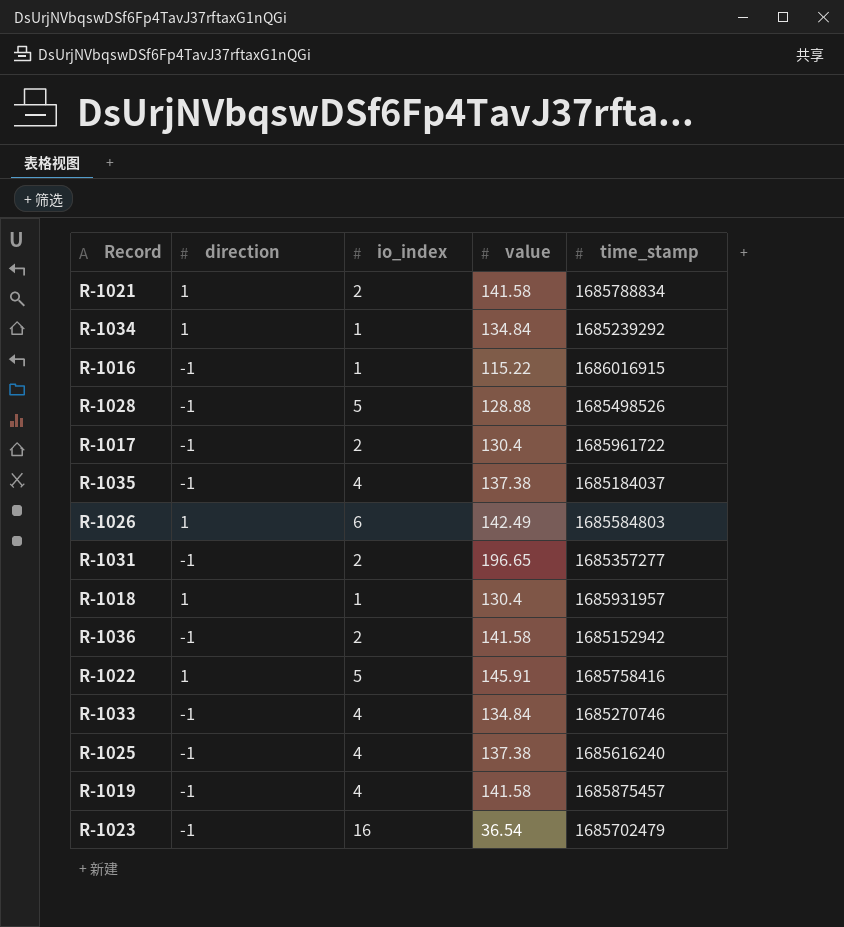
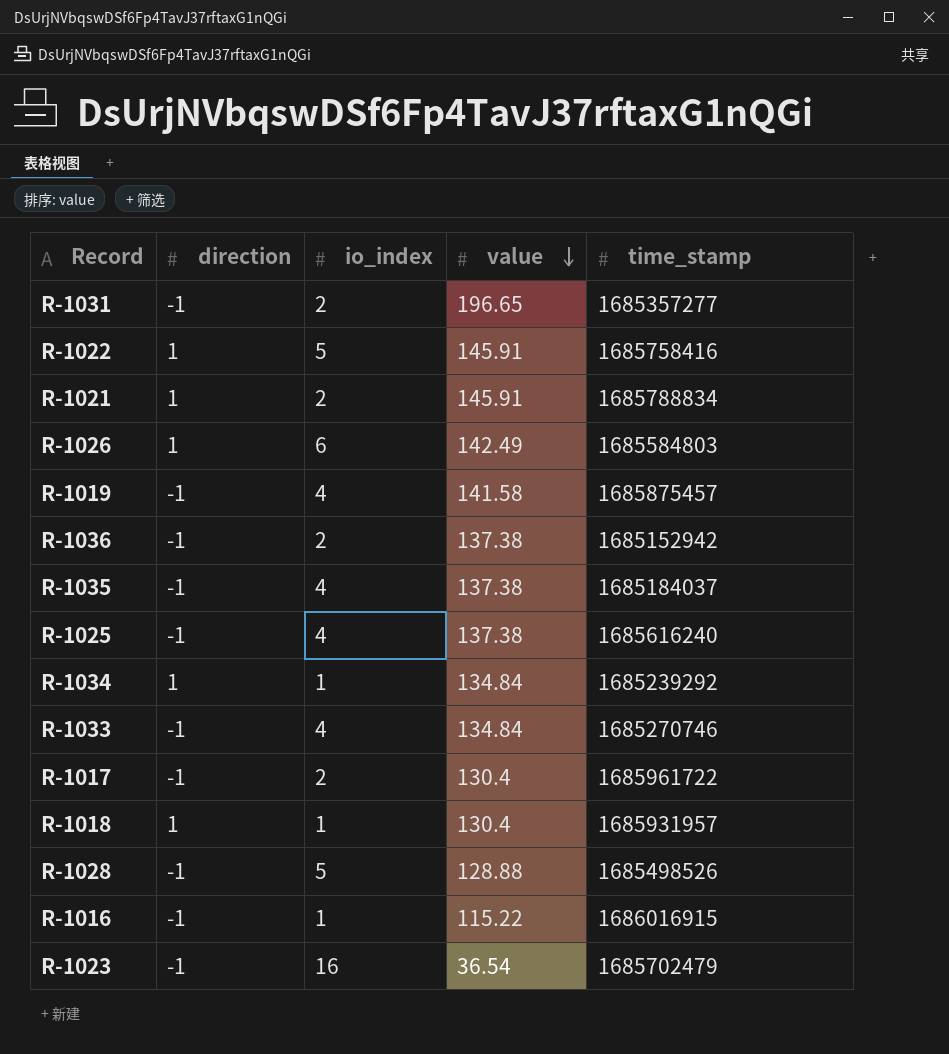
row order: none -> value descending
R-1021 | value: 141.58 -> 145.91
R-1036 | value: 141.58 -> 137.38

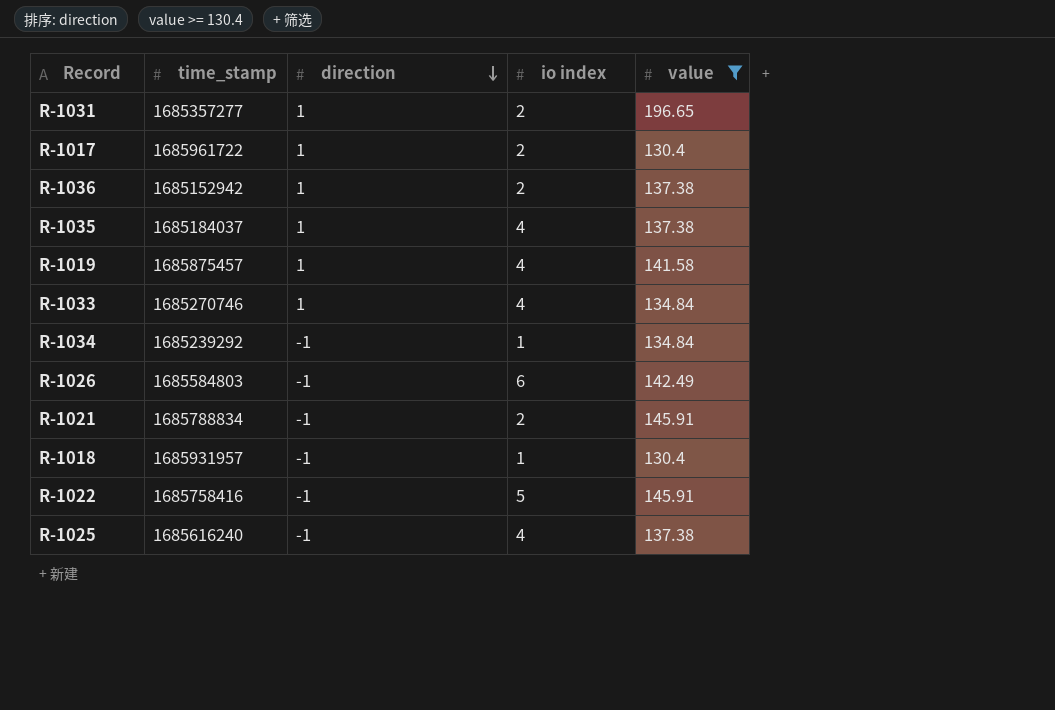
filter: none -> value >= 130.4
row order: value descending -> direction descending
column time_stamp | position: 5 -> 2
column name: io_index -> io index
R-1031 | direction: -1 -> 1
R-1017 | direction: -1 -> 1
R-1036 | direction: -1 -> 1
R-1035 | direction: -1 -> 1
R-1019 | direction: -1 -> 1
R-1033 | direction: -1 -> 1
R-1034 | direction: 1 -> -1
R-1026 | direction: 1 -> -1
R-1021 | direction: 1 -> -1
R-1018 | direction: 1 -> -1
R-1022 | direction: 1 -> -1

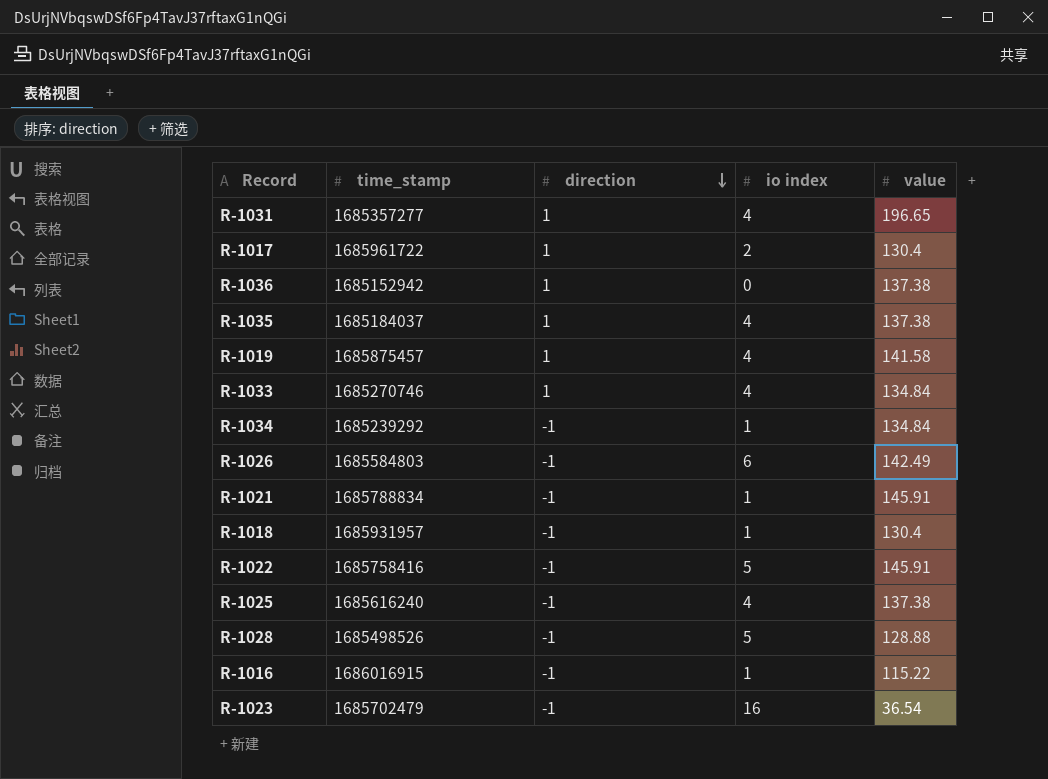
filter: value >= 130.4 -> none
R-1031 | io index: 2 -> 4
R-1036 | io index: 2 -> 0
R-1021 | io index: 2 -> 1

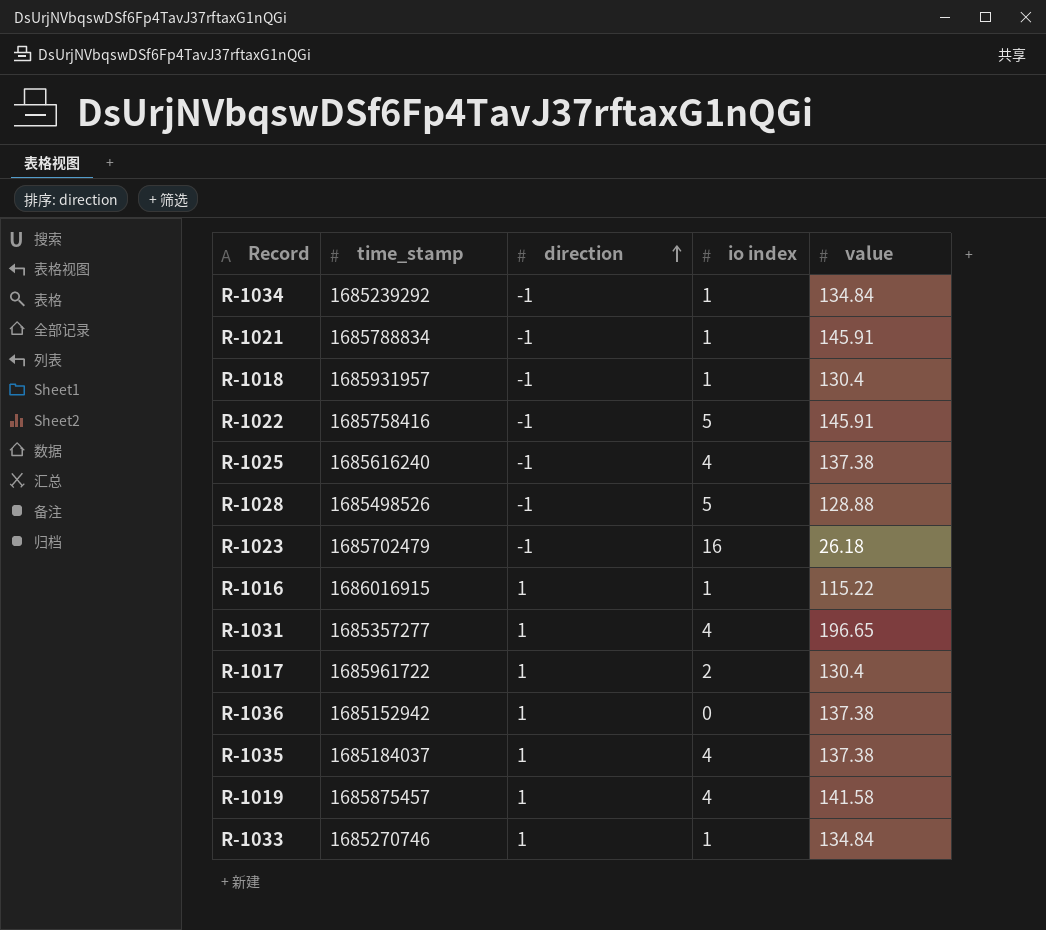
row order: direction descending -> direction ascending
row R-1026: 1685584803 | -1 | 6 | 142.49 -> none
R-1023 | value: 36.54 -> 26.18
R-1016 | direction: -1 -> 1
R-1033 | io index: 4 -> 1

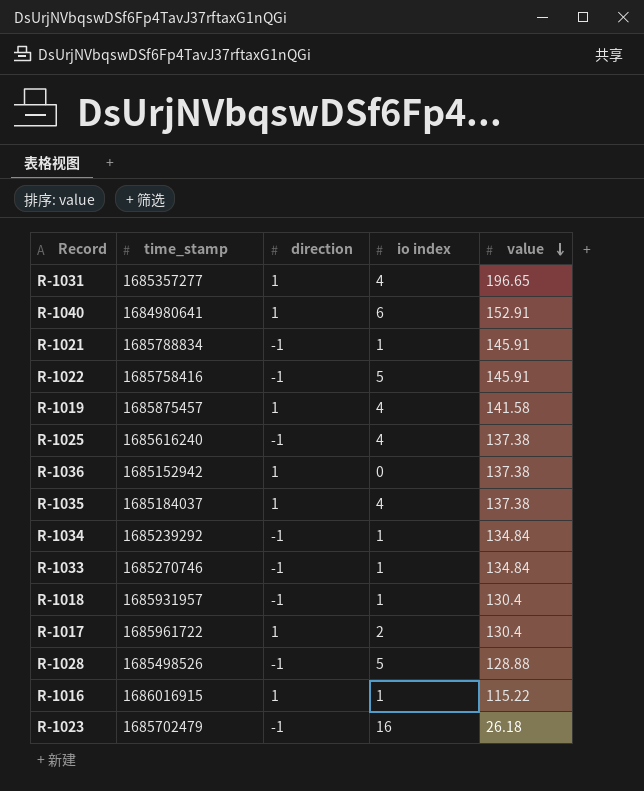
row order: direction ascending -> value descending
row R-1040: none -> 1684980641 | 1 | 6 | 152.91
R-1033 | direction: 1 -> -1

